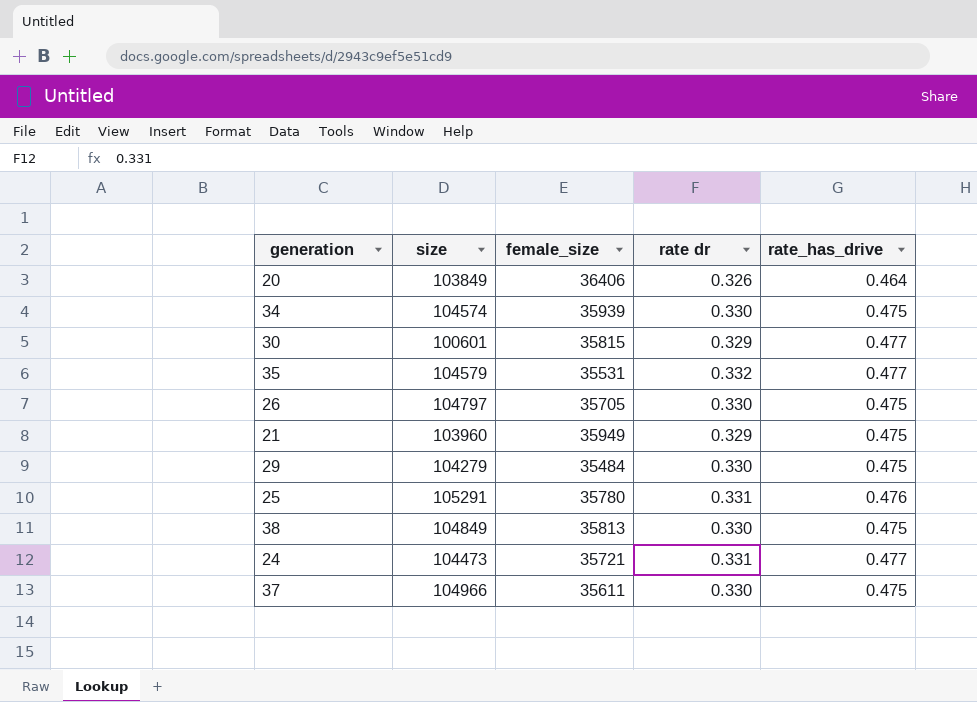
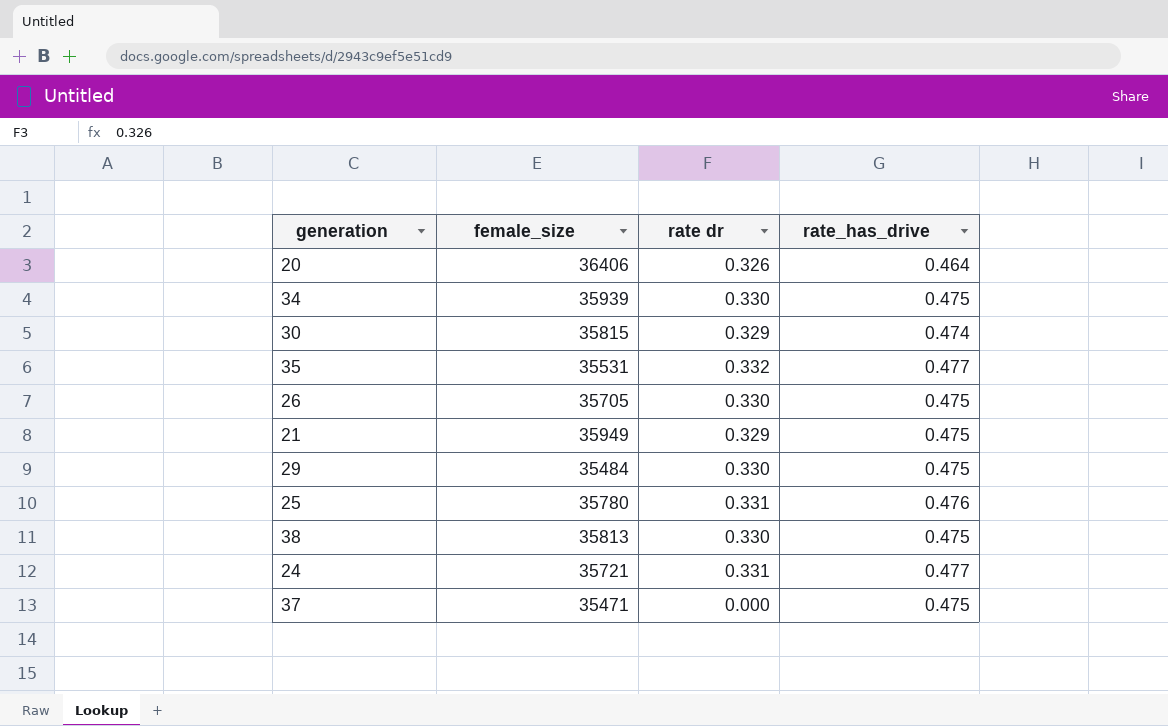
column size | position: 2 -> none
30 | rate_has_drive: 0.477 -> 0.474
37 | female_size: 35611 -> 35471
37 | rate dr: 0.330 -> 0.000

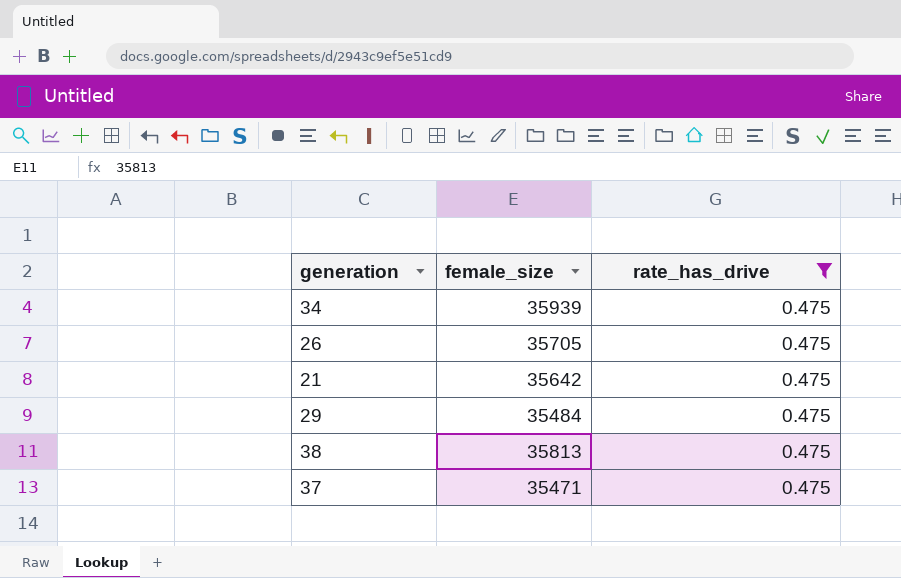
filter: none -> rate_has_drive = 0.475
column rate dr | position: 3 -> none
21 | female_size: 35949 -> 35642

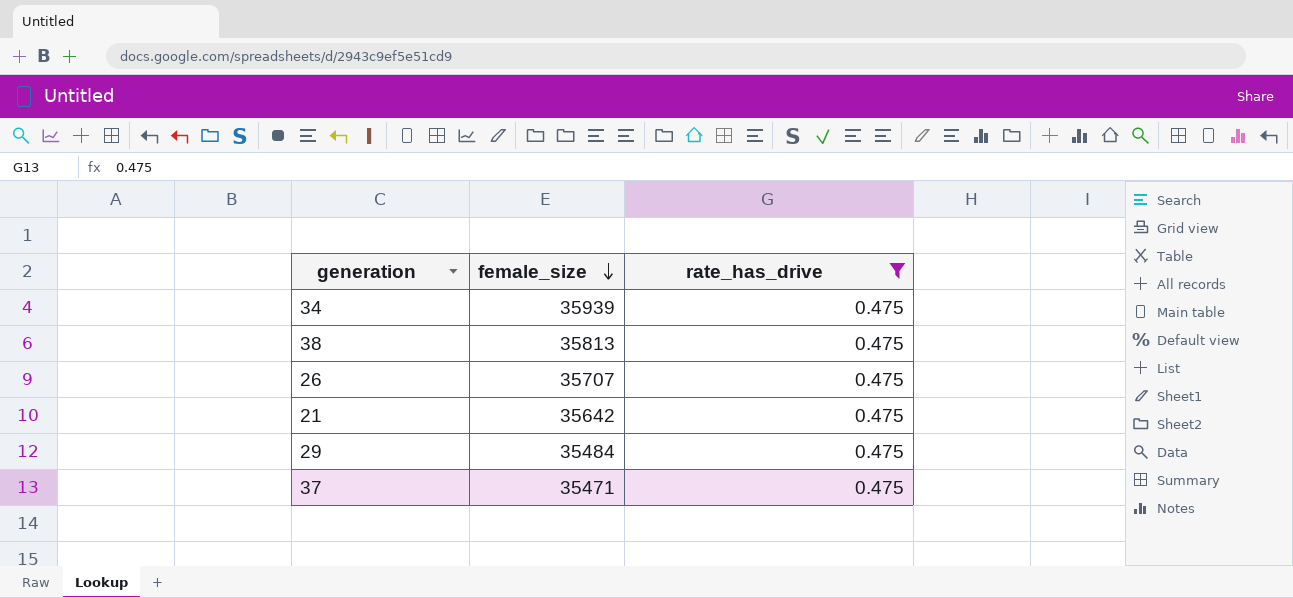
row order: none -> female_size descending
26 | female_size: 35705 -> 35707

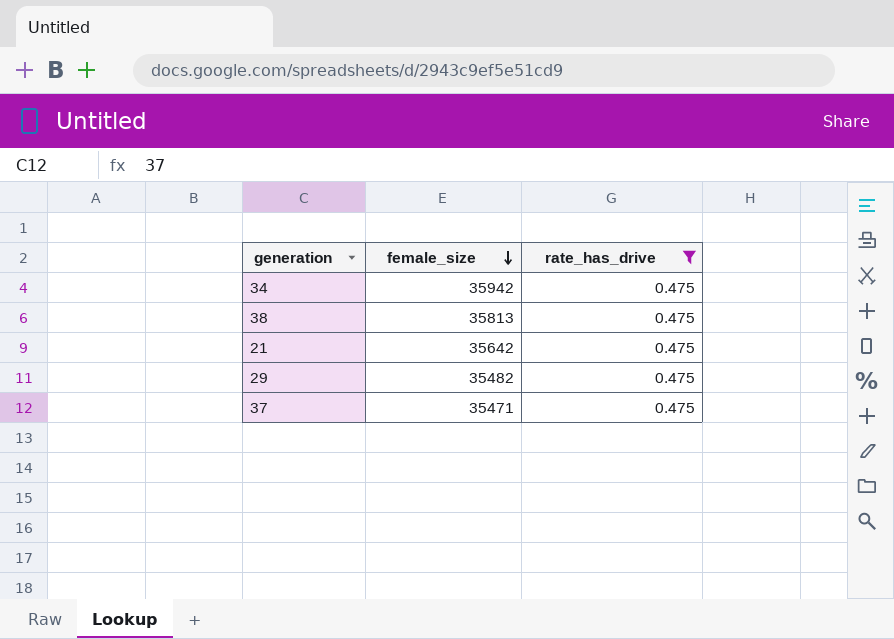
row 26: 35707 | 0.475 -> none
34 | female_size: 35939 -> 35942
29 | female_size: 35484 -> 35482

